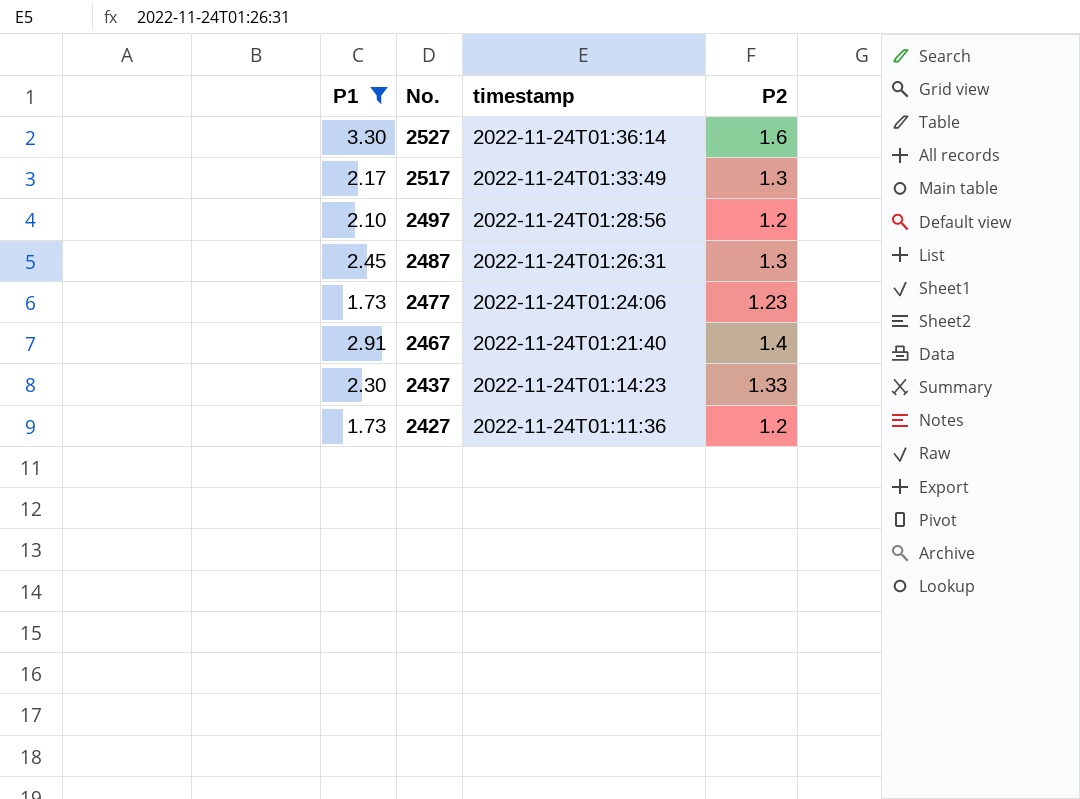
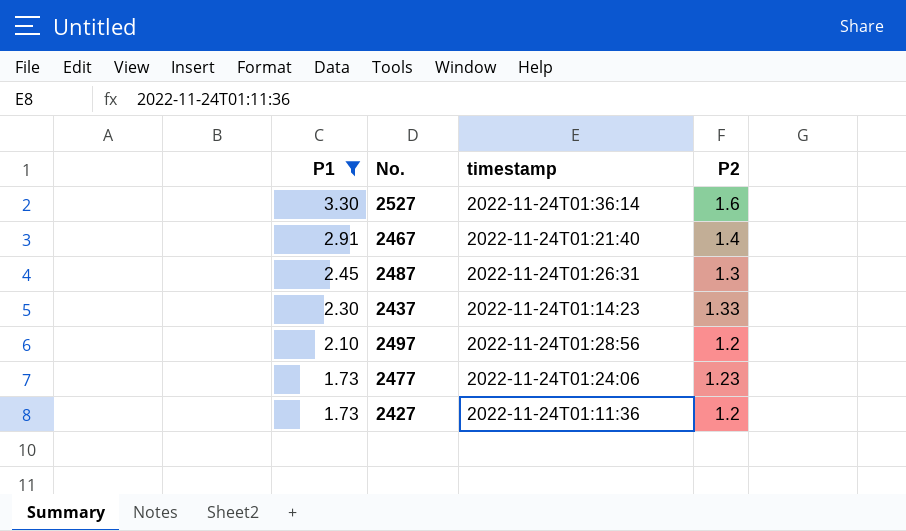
row order: No. descending -> P1 descending
row 2517: 2.17 | 2022-11-24T01:33:49 | 1.3 -> none

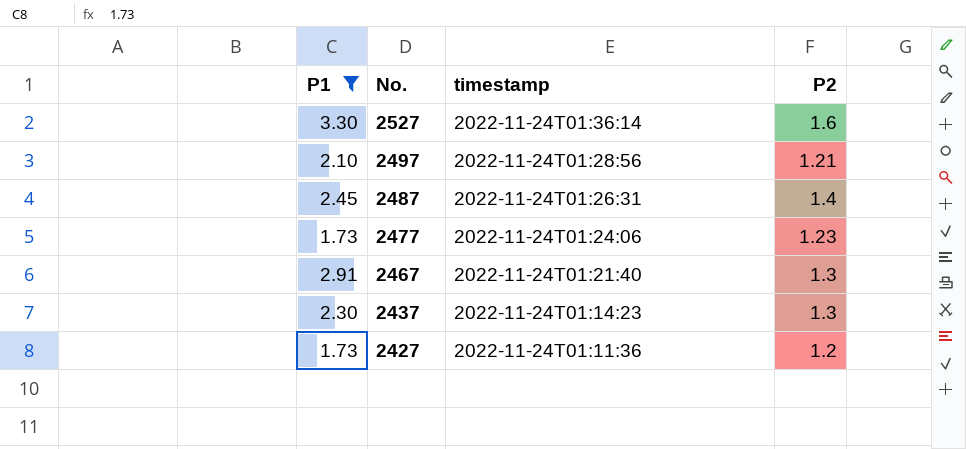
row order: P1 descending -> No. descending
2497 | P2: 1.2 -> 1.21
2487 | P2: 1.3 -> 1.4
2467 | P2: 1.4 -> 1.3
2437 | P2: 1.33 -> 1.3

